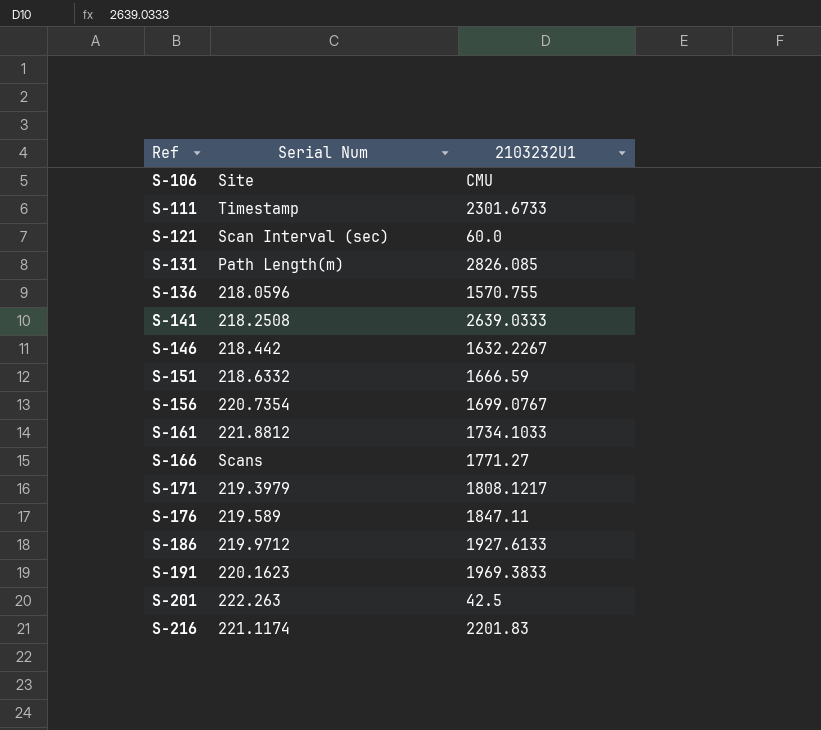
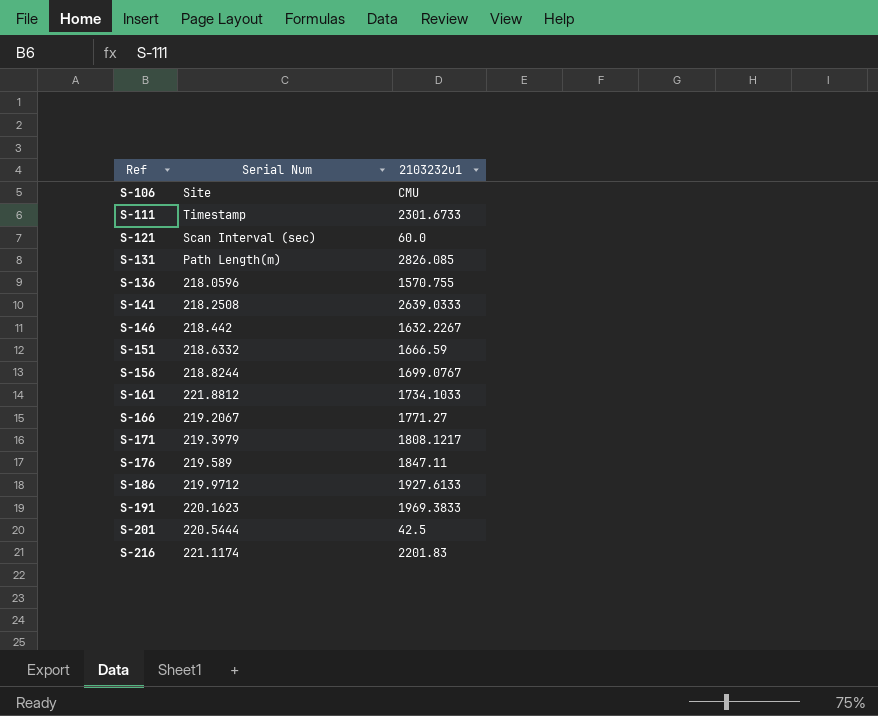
column name: 2103232U1 -> 2103232u1
S-156 | Serial Num: 220.7354 -> 218.8244
S-166 | Serial Num: Scans -> 219.2067
S-201 | Serial Num: 222.263 -> 220.5444

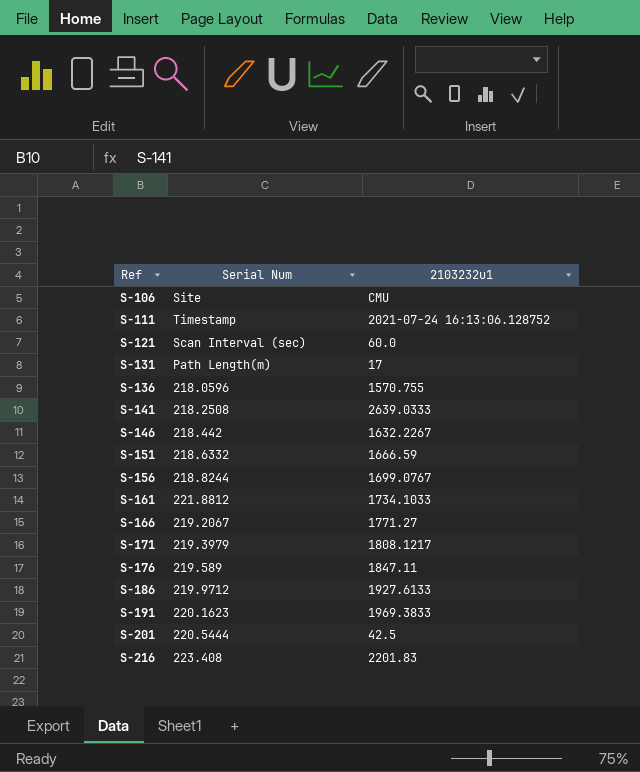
S-111 | 2103232u1: 2301.6733 -> 2021-07-24 16:13:06.128752
S-131 | 2103232u1: 2826.085 -> 17
S-216 | Serial Num: 221.1174 -> 223.408

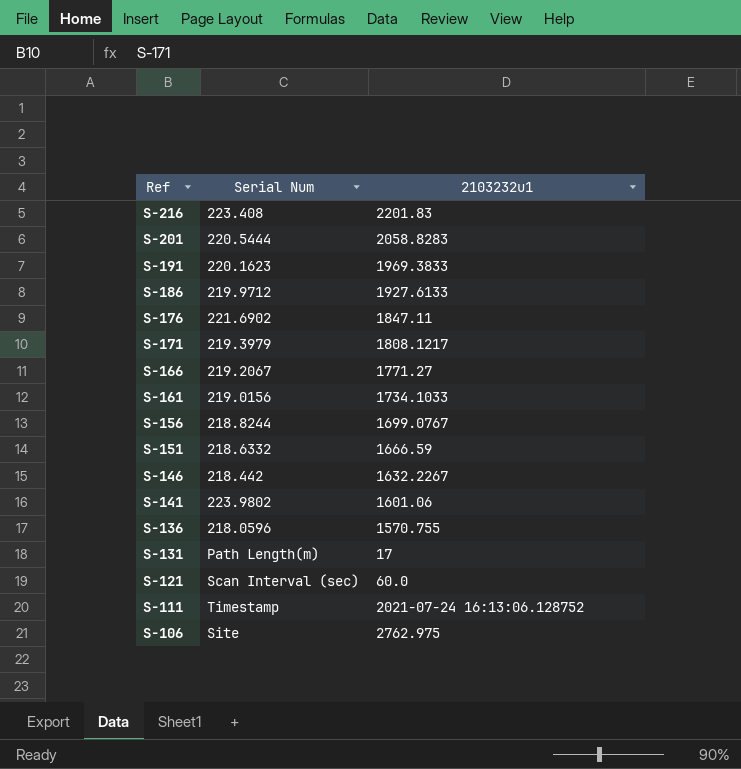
row order: Ref ascending -> Ref descending
S-201 | 2103232u1: 42.5 -> 2058.8283
S-176 | Serial Num: 219.589 -> 221.6902
S-161 | Serial Num: 221.8812 -> 219.0156
S-141 | Serial Num: 218.2508 -> 223.9802
S-141 | 2103232u1: 2639.0333 -> 1601.06
S-106 | 2103232u1: CMU -> 2762.975

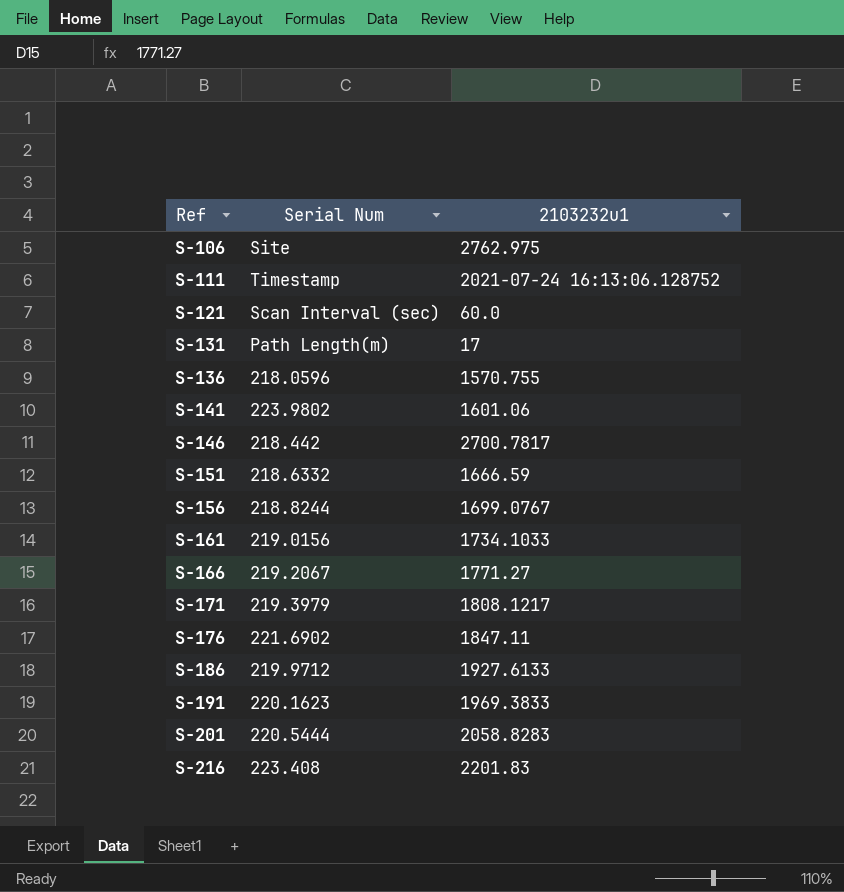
row order: Ref descending -> Ref ascending
S-146 | 2103232u1: 1632.2267 -> 2700.7817

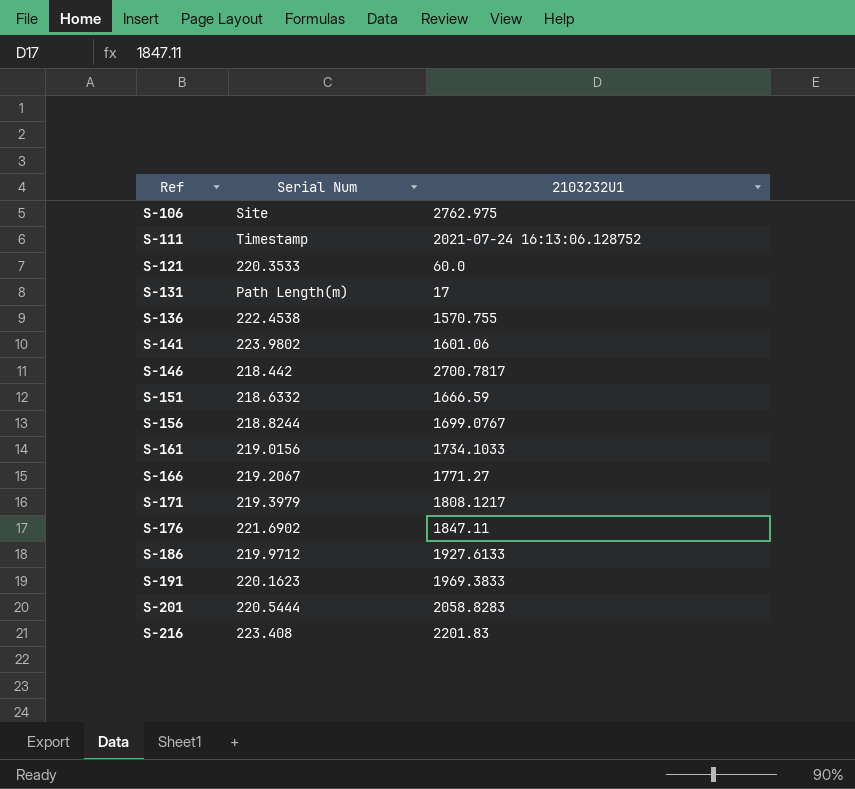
column name: 2103232u1 -> 2103232U1
S-121 | Serial Num: Scan Interval (sec) -> 220.3533
S-136 | Serial Num: 218.0596 -> 222.4538

